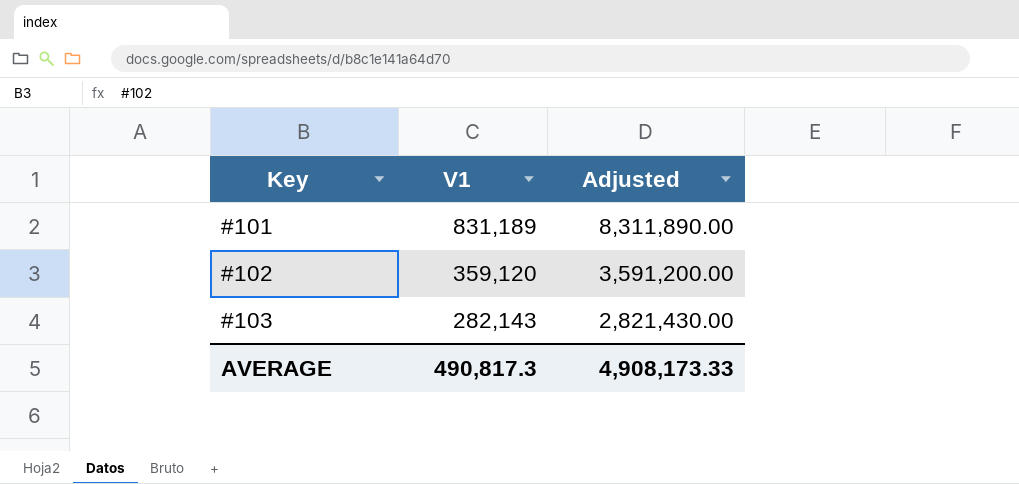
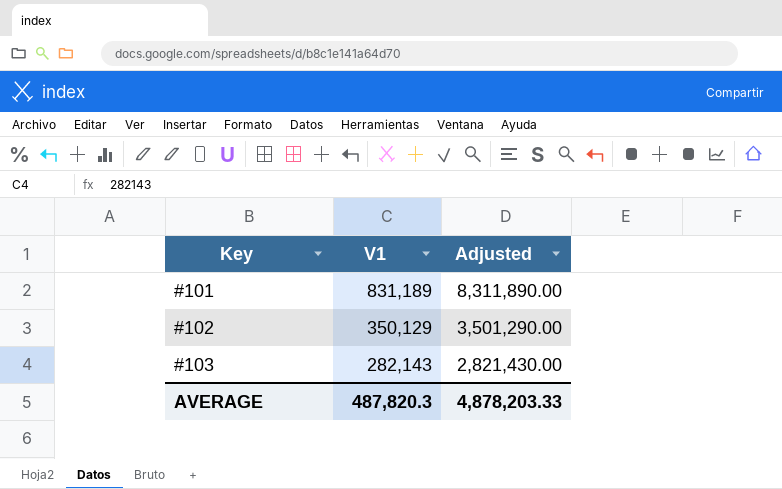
#102 | V1: 359,120 -> 350,129
#102 | Adjusted: 3,591,200.00 -> 3,501,290.00
AVERAGE | V1: 490,817.3 -> 487,820.3
AVERAGE | Adjusted: 4,908,173.33 -> 4,878,203.33

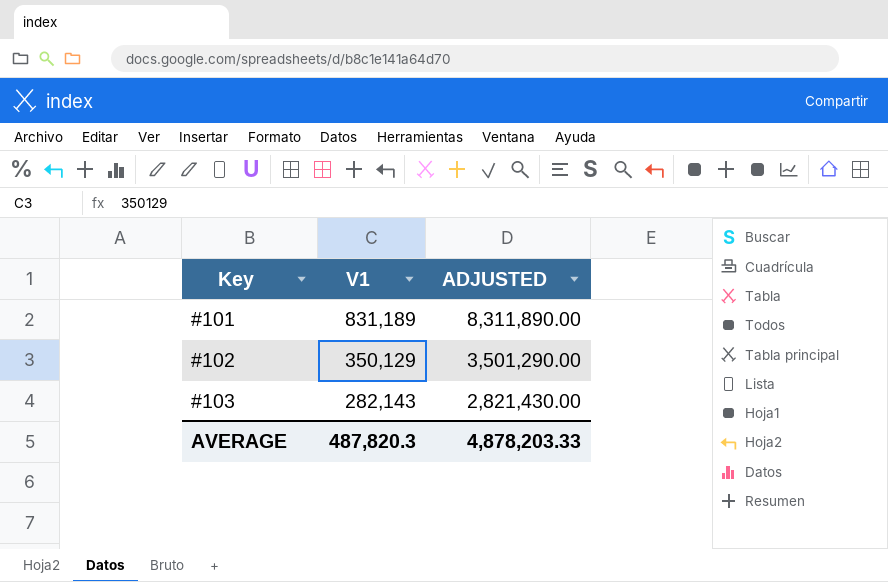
column name: Adjusted -> ADJUSTED

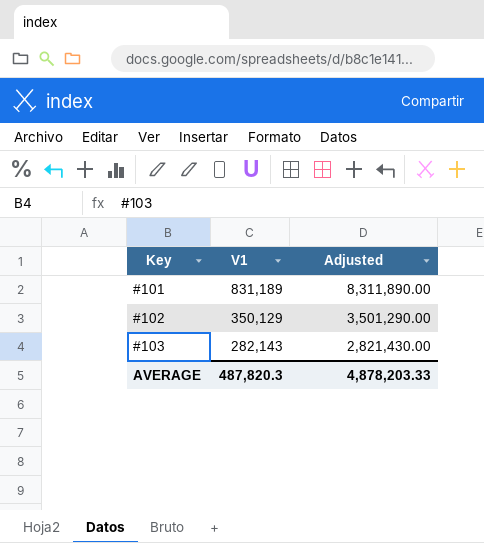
column name: ADJUSTED -> Adjusted

